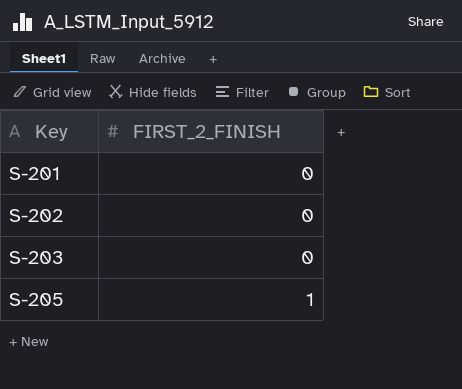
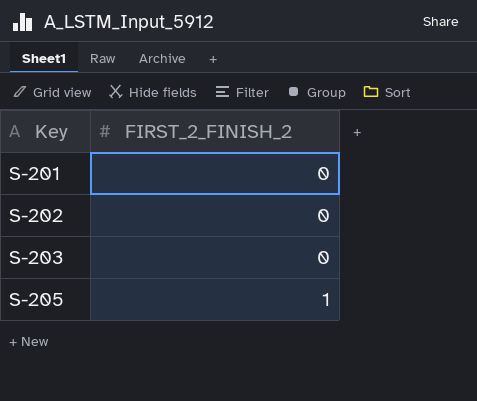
column name: FIRST_2_FINISH -> FIRST_2_FINISH_2

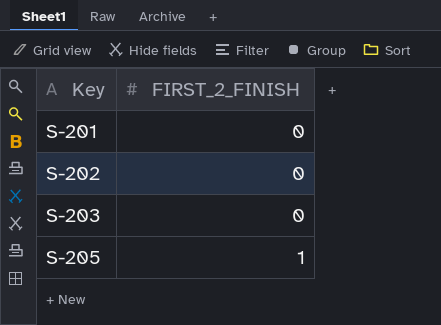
column name: FIRST_2_FINISH_2 -> FIRST_2_FINISH

